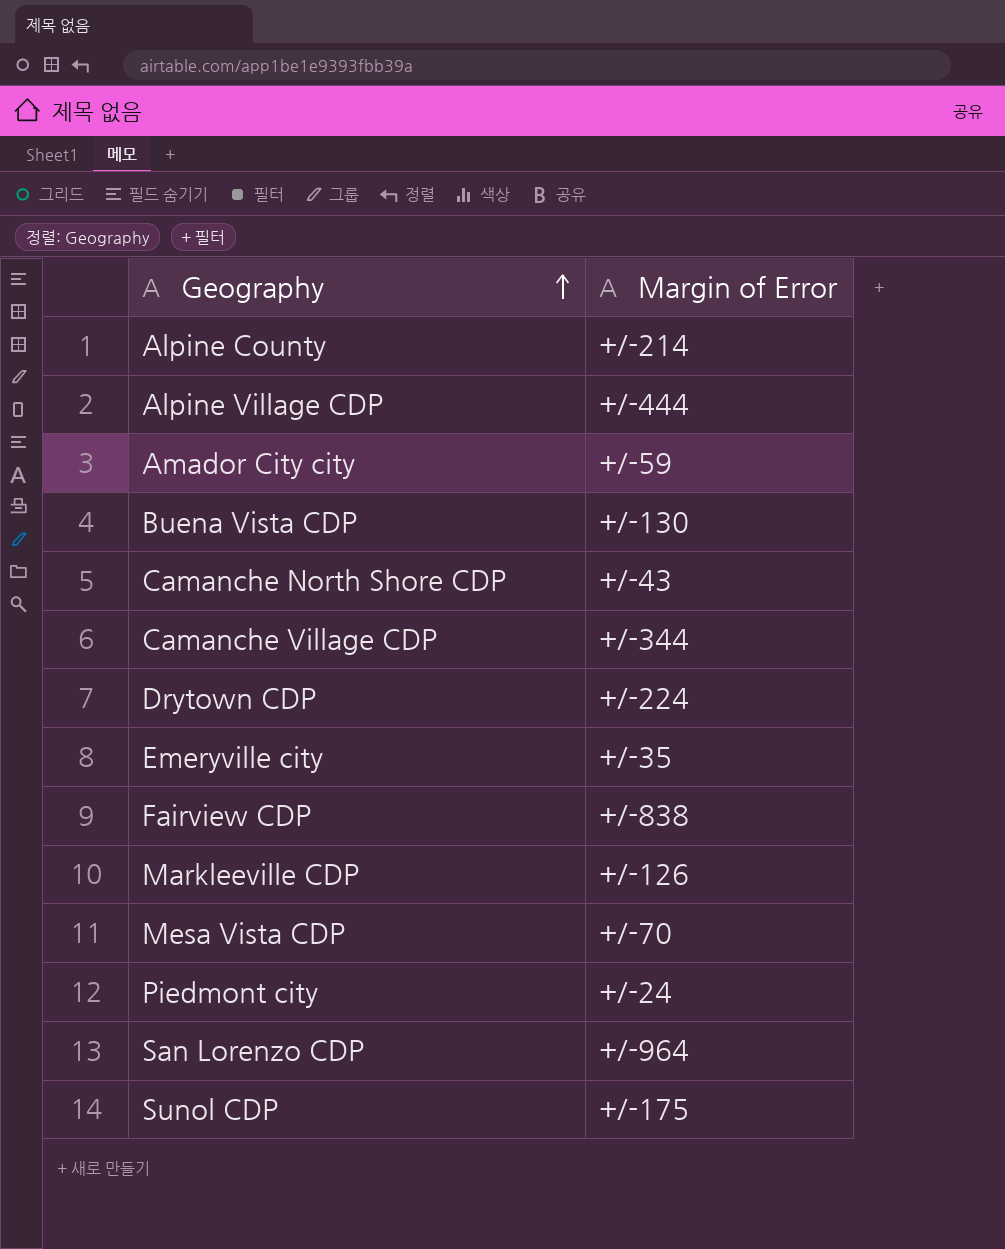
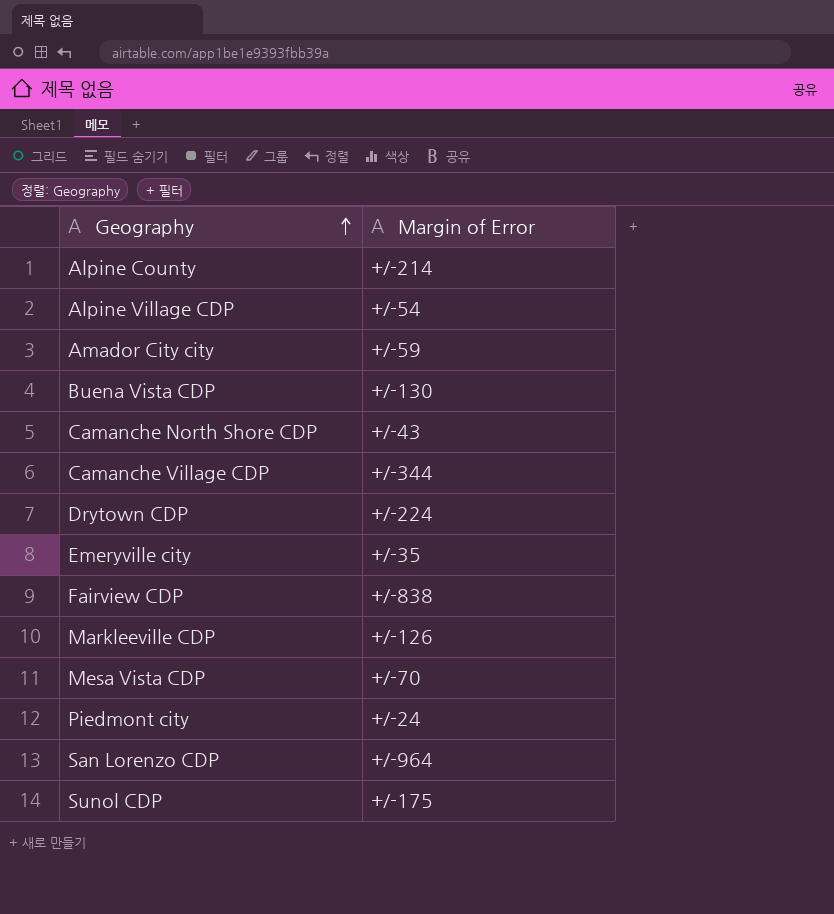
Alpine Village CDP | Margin of Error: +/-444 -> +/-54

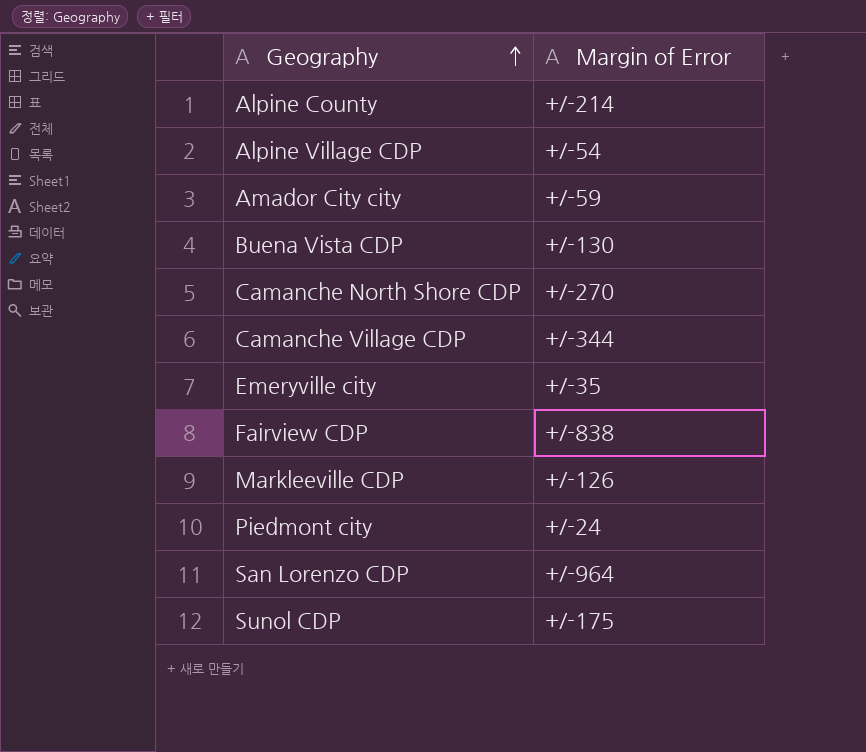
row Drytown CDP: +/-224 -> none
row Mesa Vista CDP: +/-70 -> none
Camanche North Shore CDP | Margin of Error: +/-43 -> +/-270

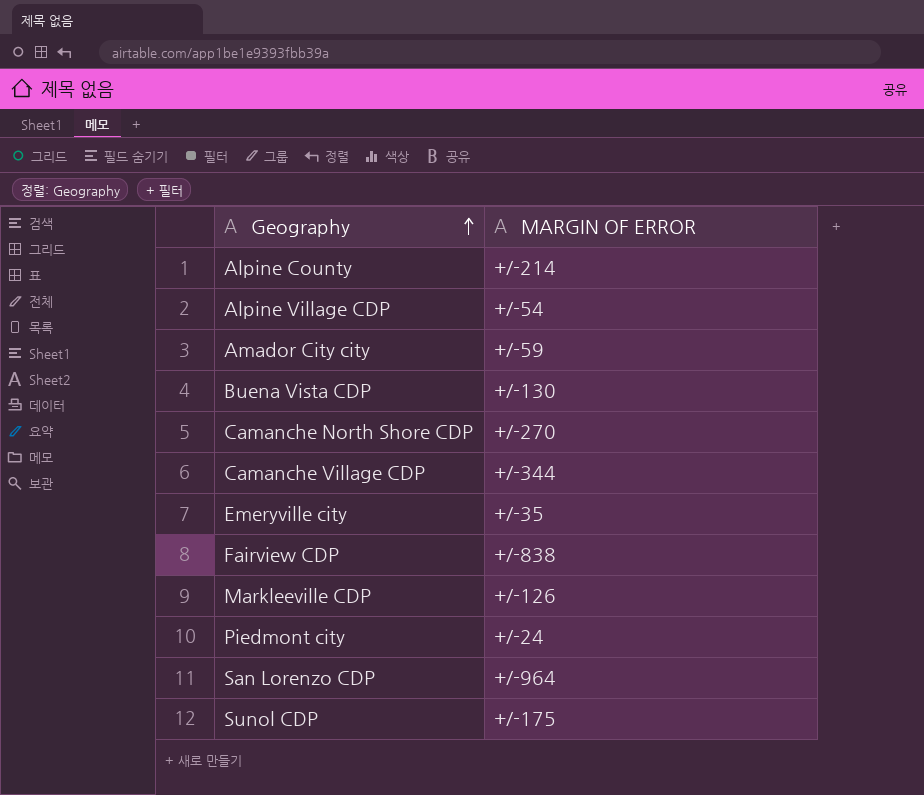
column name: Margin of Error -> MARGIN OF ERROR

